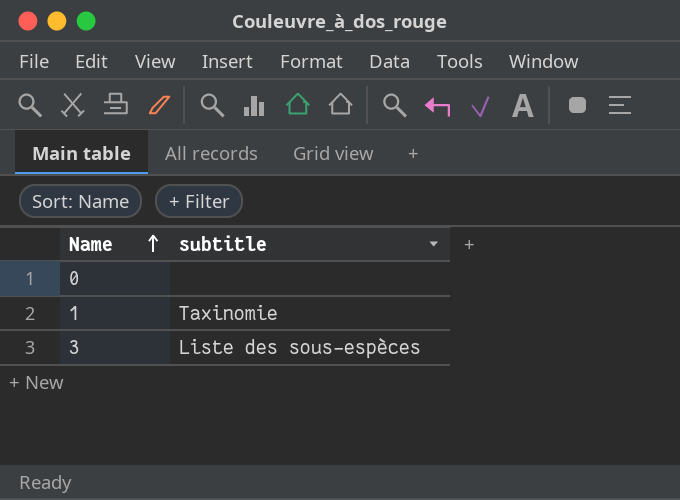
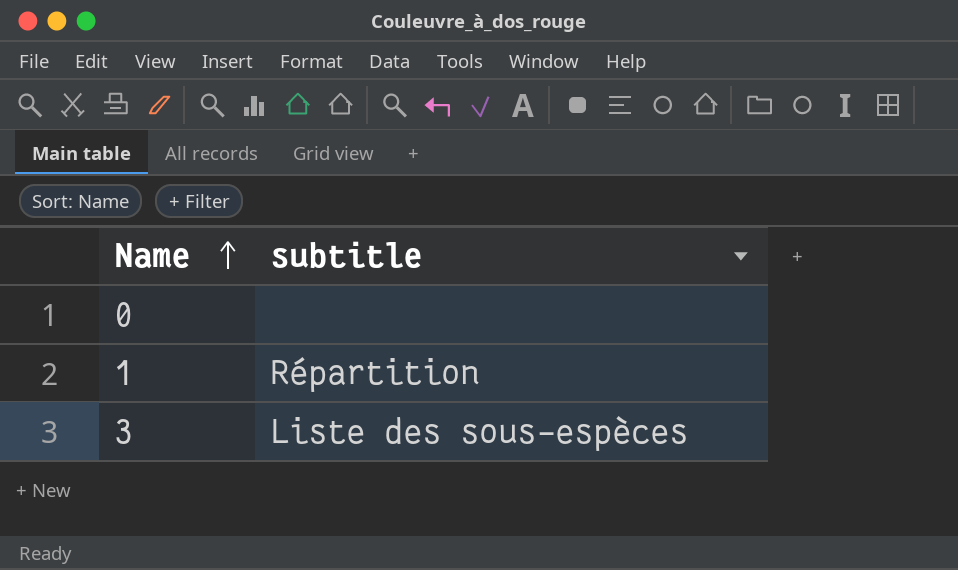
1 | subtitle: Taxinomie -> Répartition

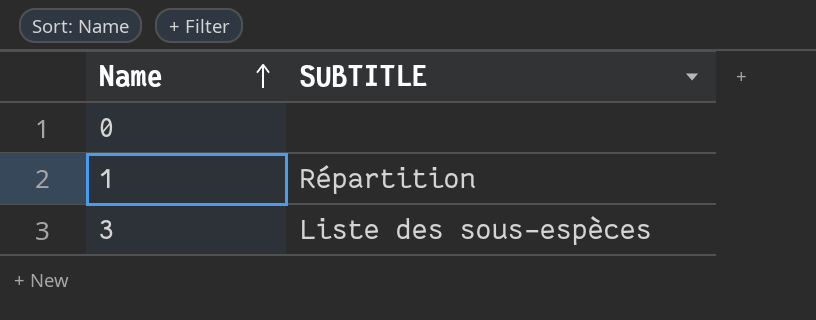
column name: subtitle -> SUBTITLE

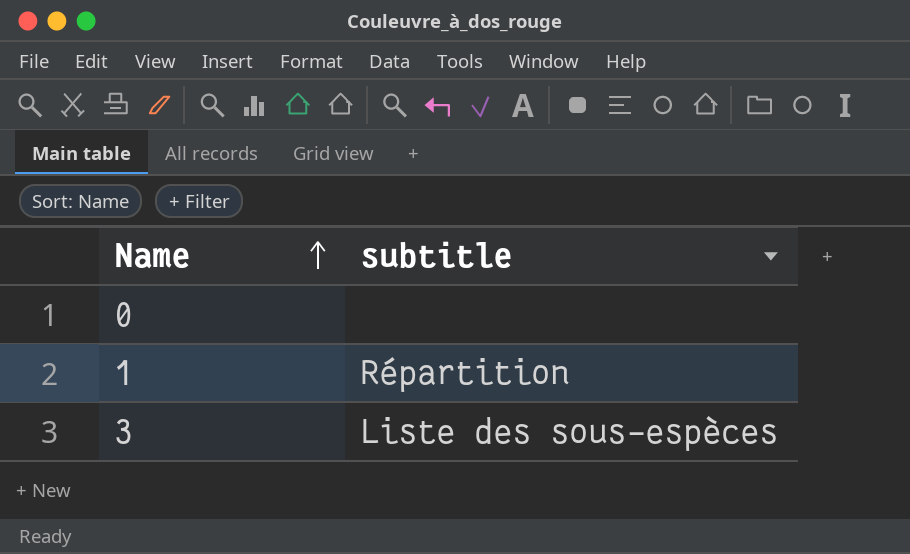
column name: SUBTITLE -> subtitle

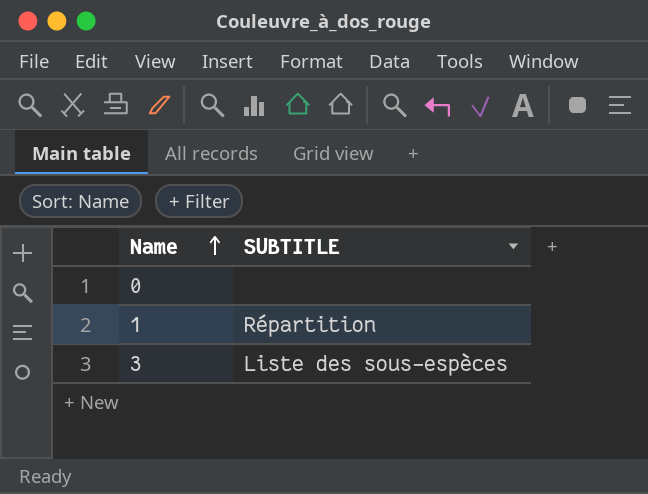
column name: subtitle -> SUBTITLE

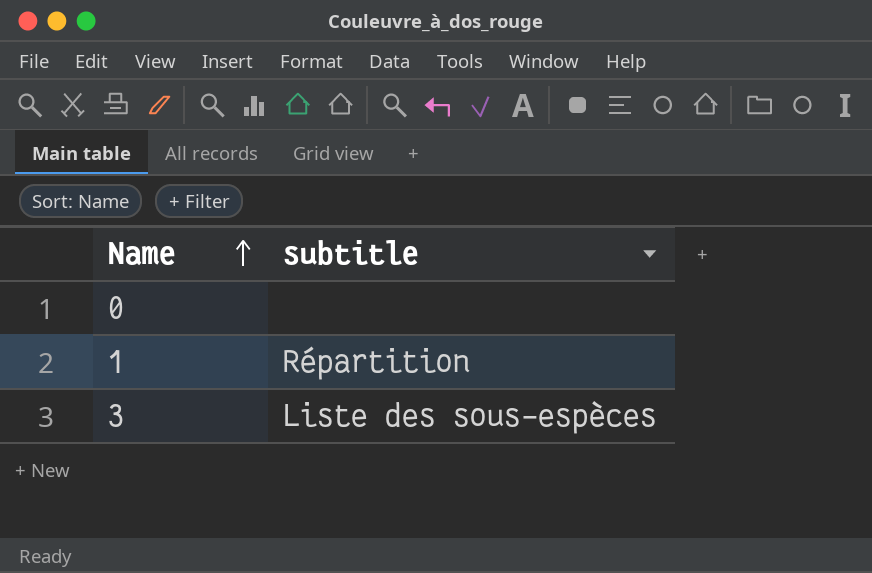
column name: SUBTITLE -> subtitle

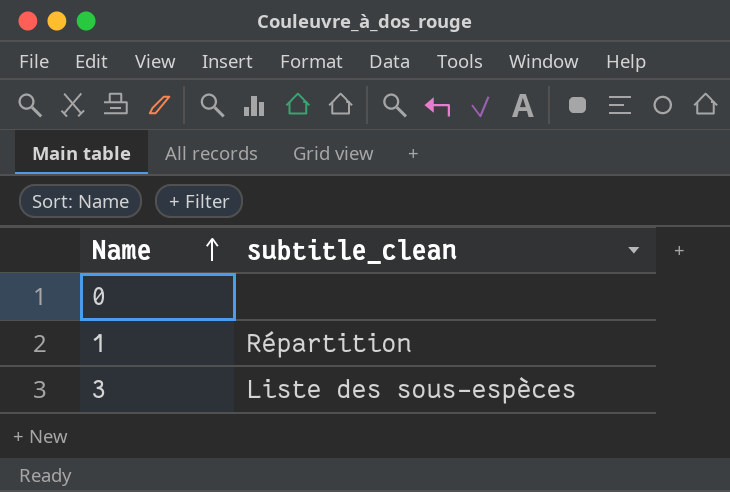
column name: subtitle -> subtitle_clean

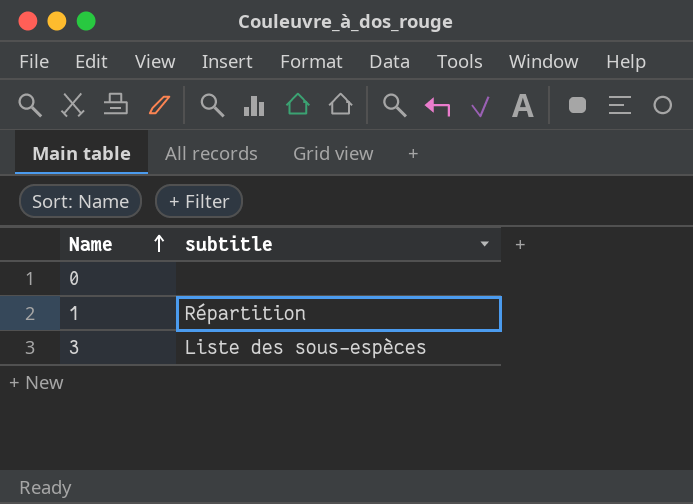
column name: subtitle_clean -> subtitle

